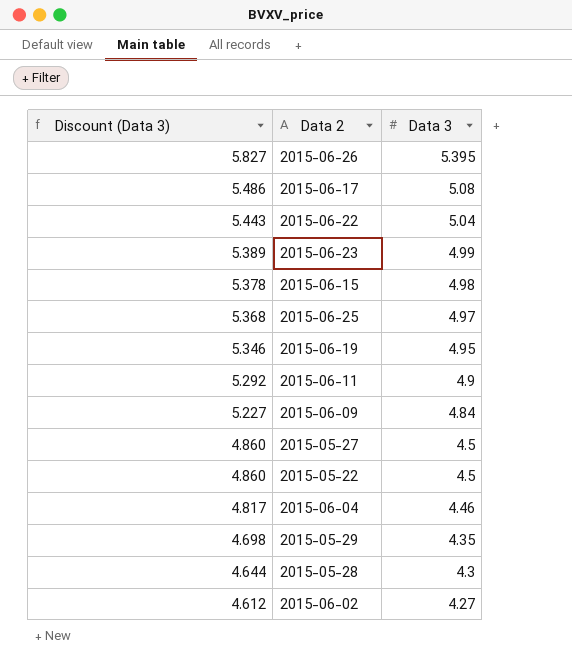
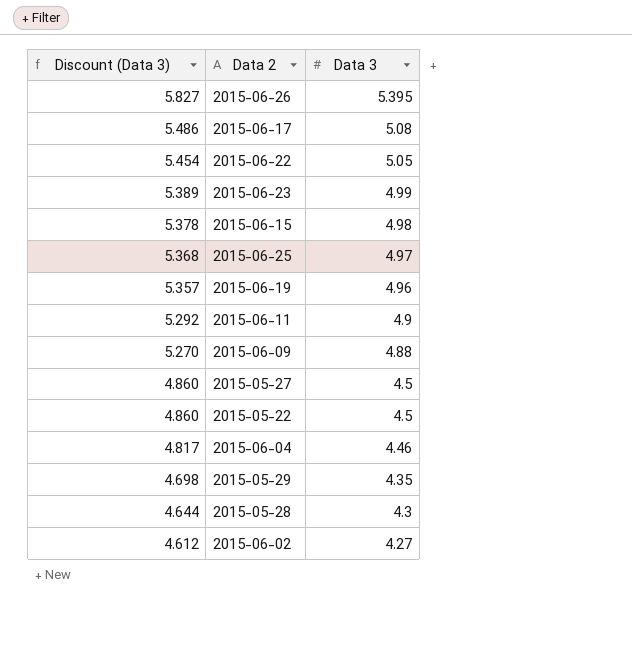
2015-06-22 | Discount (Data 3): 5.443 -> 5.454
2015-06-22 | Data 3: 5.04 -> 5.05
2015-06-19 | Discount (Data 3): 5.346 -> 5.357
2015-06-19 | Data 3: 4.95 -> 4.96
2015-06-09 | Discount (Data 3): 5.227 -> 5.270
2015-06-09 | Data 3: 4.84 -> 4.88

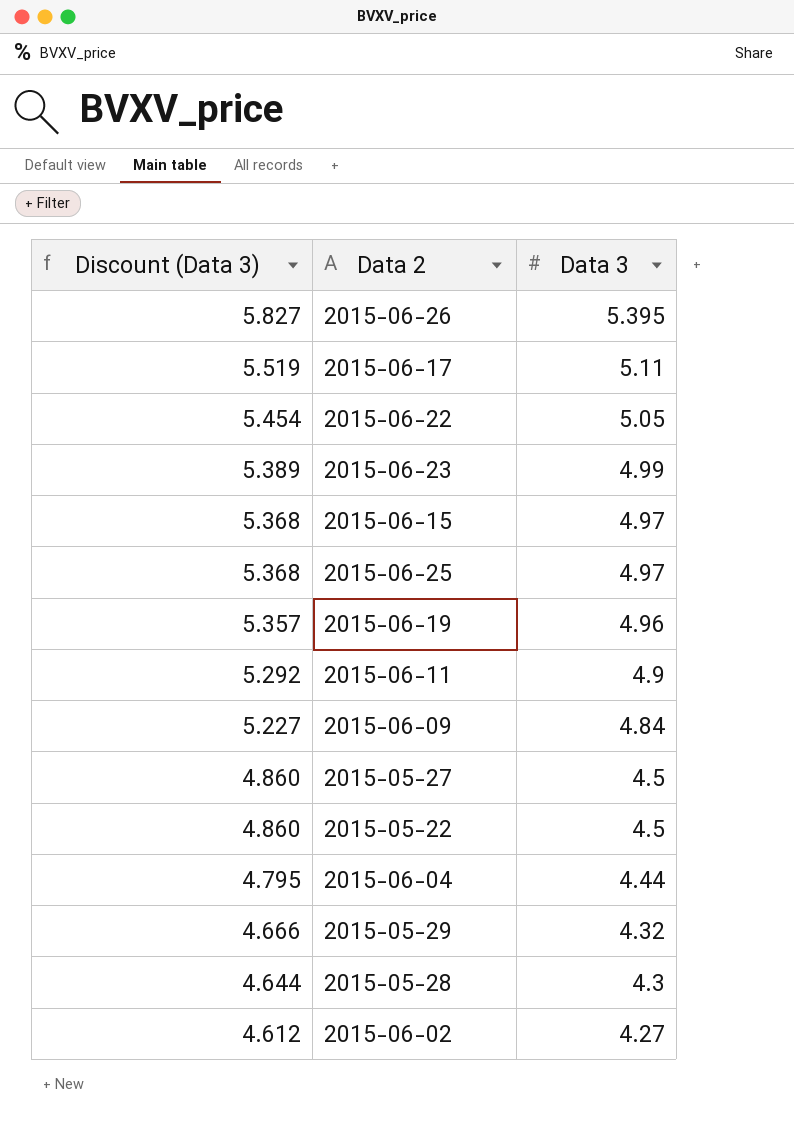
2015-06-17 | Discount (Data 3): 5.486 -> 5.519
2015-06-17 | Data 3: 5.08 -> 5.11
2015-06-15 | Discount (Data 3): 5.378 -> 5.368
2015-06-15 | Data 3: 4.98 -> 4.97
2015-06-09 | Discount (Data 3): 5.270 -> 5.227
2015-06-09 | Data 3: 4.88 -> 4.84
2015-06-04 | Discount (Data 3): 4.817 -> 4.795
2015-06-04 | Data 3: 4.46 -> 4.44
2015-05-29 | Discount (Data 3): 4.698 -> 4.666
2015-05-29 | Data 3: 4.35 -> 4.32

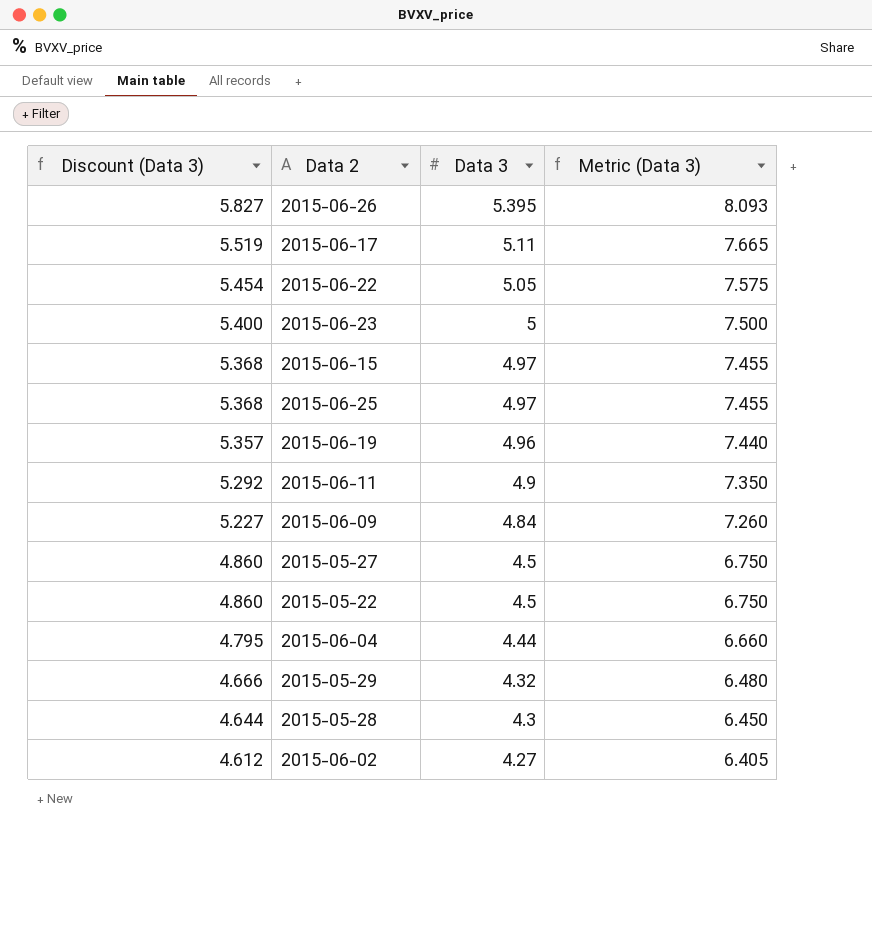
column Metric (Data 3) | formula: none -> [Data 3] * 1.5
2015-06-23 | Discount (Data 3): 5.389 -> 5.400
2015-06-23 | Data 3: 4.99 -> 5

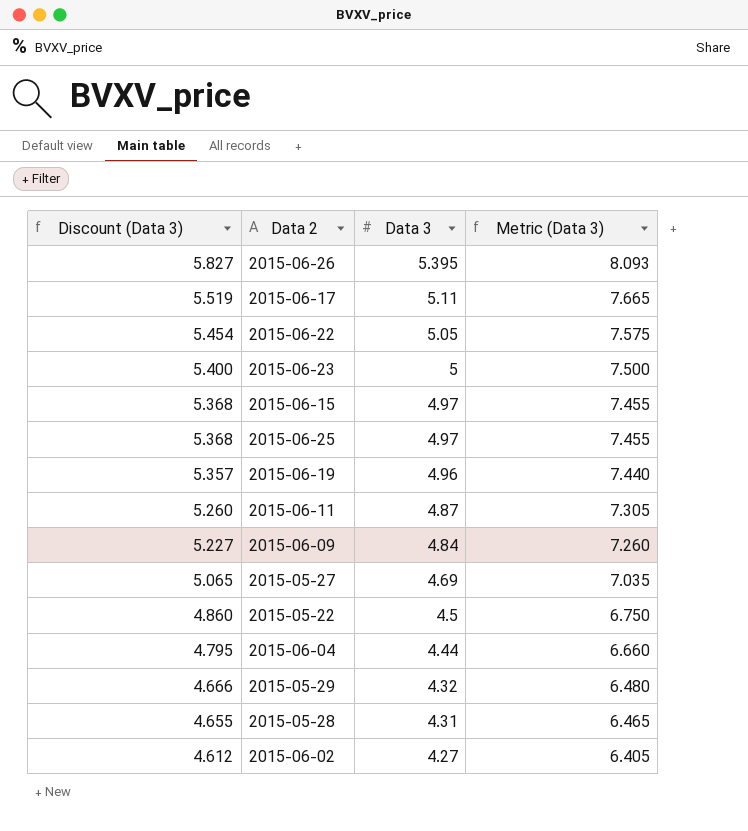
2015-06-11 | Discount (Data 3): 5.292 -> 5.260
2015-06-11 | Data 3: 4.9 -> 4.87
2015-06-11 | Metric (Data 3): 7.350 -> 7.305
2015-05-27 | Discount (Data 3): 4.860 -> 5.065
2015-05-27 | Data 3: 4.5 -> 4.69
2015-05-27 | Metric (Data 3): 6.750 -> 7.035
2015-05-28 | Discount (Data 3): 4.644 -> 4.655
2015-05-28 | Data 3: 4.3 -> 4.31
2015-05-28 | Metric (Data 3): 6.450 -> 6.465

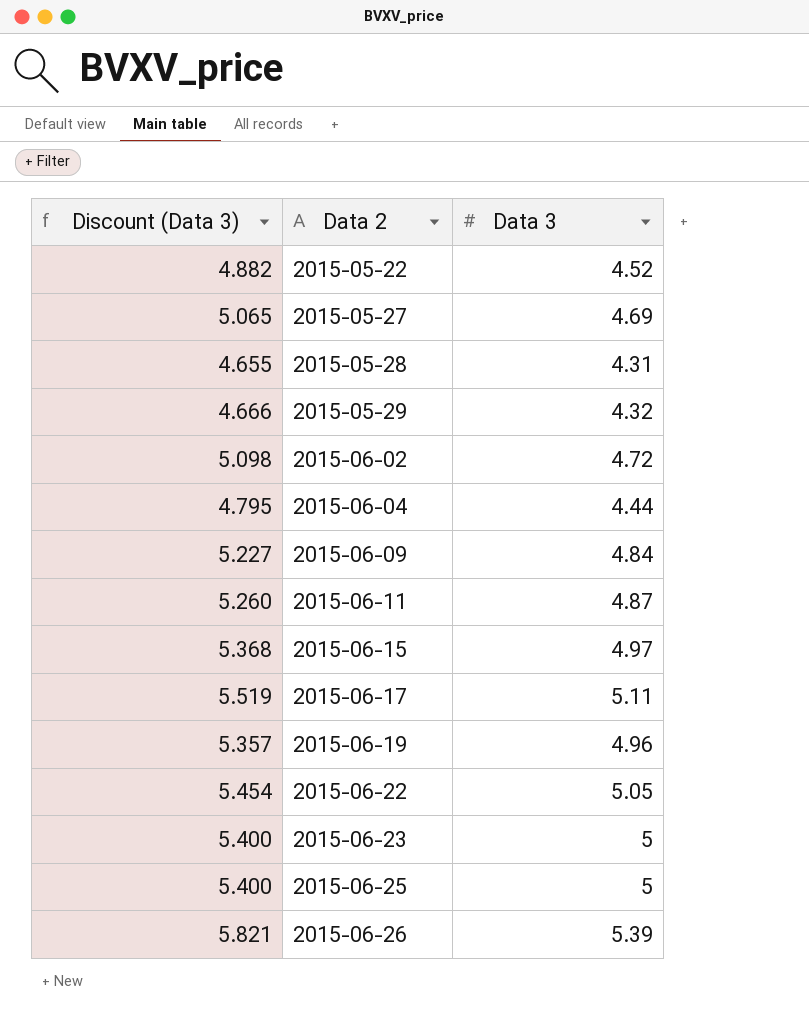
row order: Discount (Data 3) descending -> Data 2 ascending
column Metric (Data 3) | formula: [Data 3] * 1.5 -> none
2015-05-22 | Discount (Data 3): 4.860 -> 4.882
2015-05-22 | Data 3: 4.5 -> 4.52
2015-06-02 | Discount (Data 3): 4.612 -> 5.098
2015-06-02 | Data 3: 4.27 -> 4.72
2015-06-25 | Discount (Data 3): 5.368 -> 5.400
2015-06-25 | Data 3: 4.97 -> 5
2015-06-26 | Discount (Data 3): 5.827 -> 5.821
2015-06-26 | Data 3: 5.395 -> 5.39

